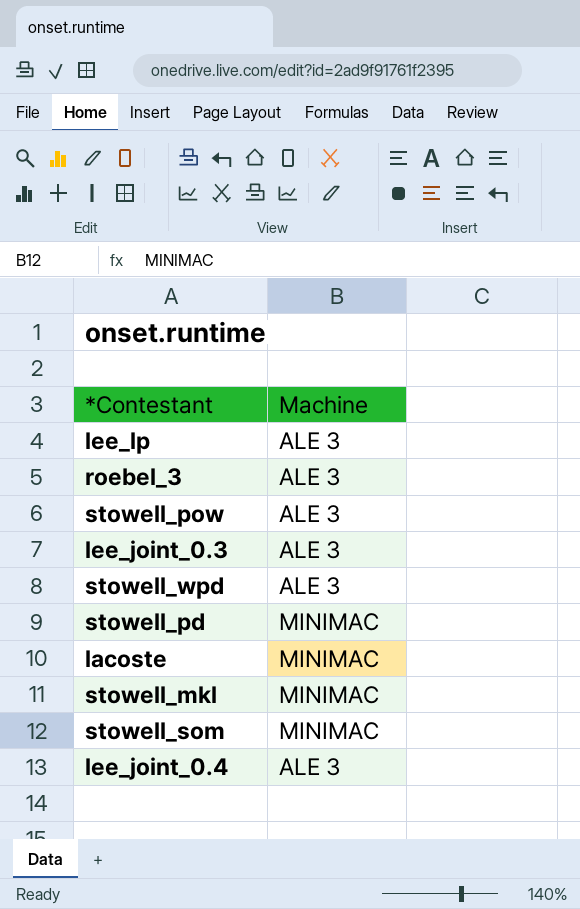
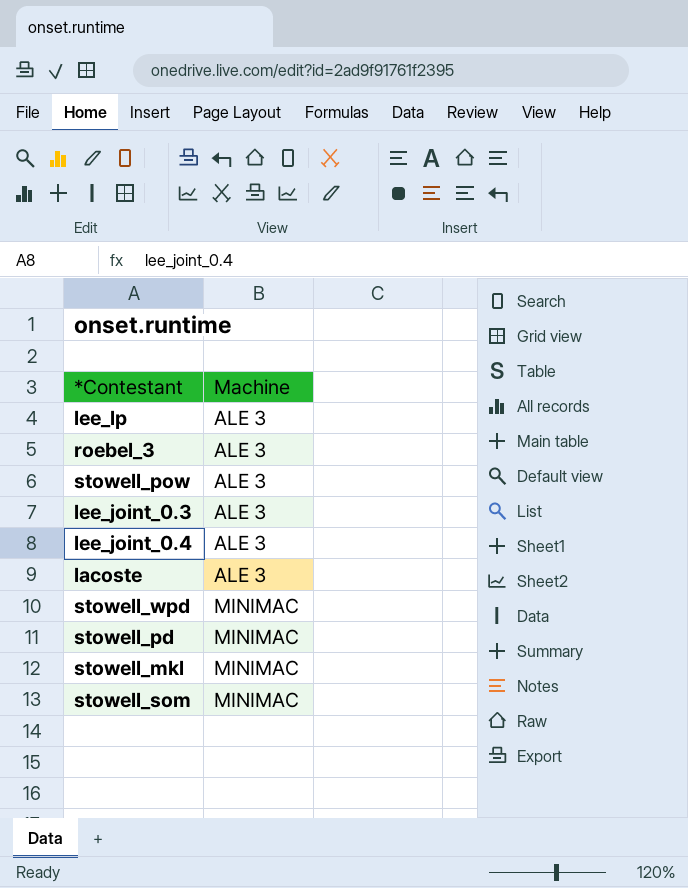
row order: none -> Machine ascending
lacoste | Machine: MINIMAC -> ALE 3
stowell_wpd | Machine: ALE 3 -> MINIMAC

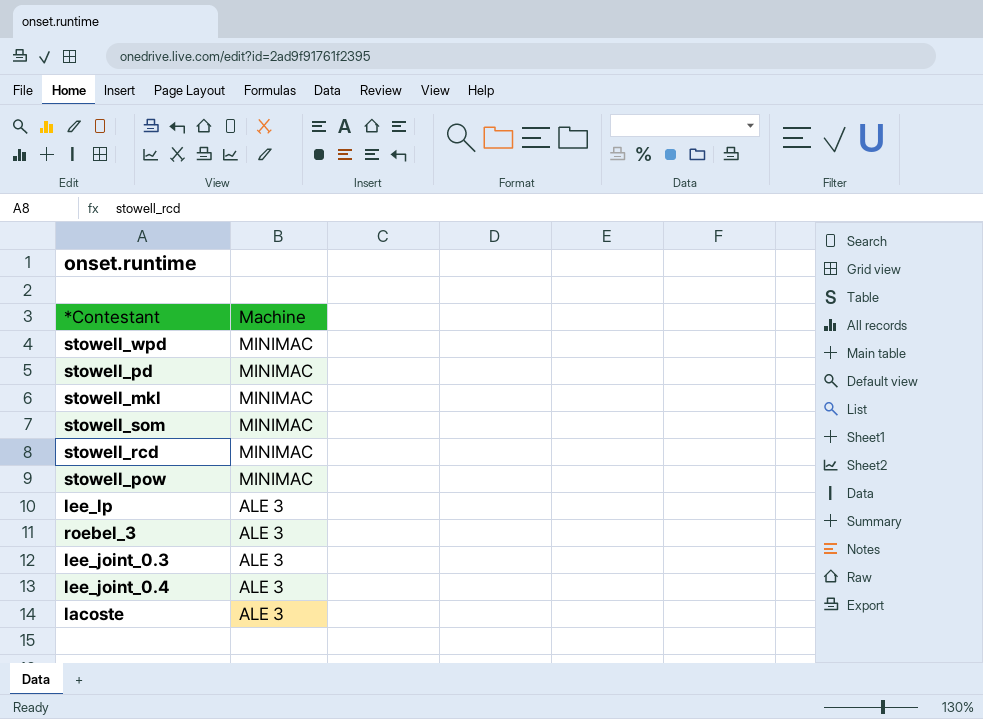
row order: Machine ascending -> Machine descending
row stowell_rcd: none -> MINIMAC
stowell_pow | Machine: ALE 3 -> MINIMAC

